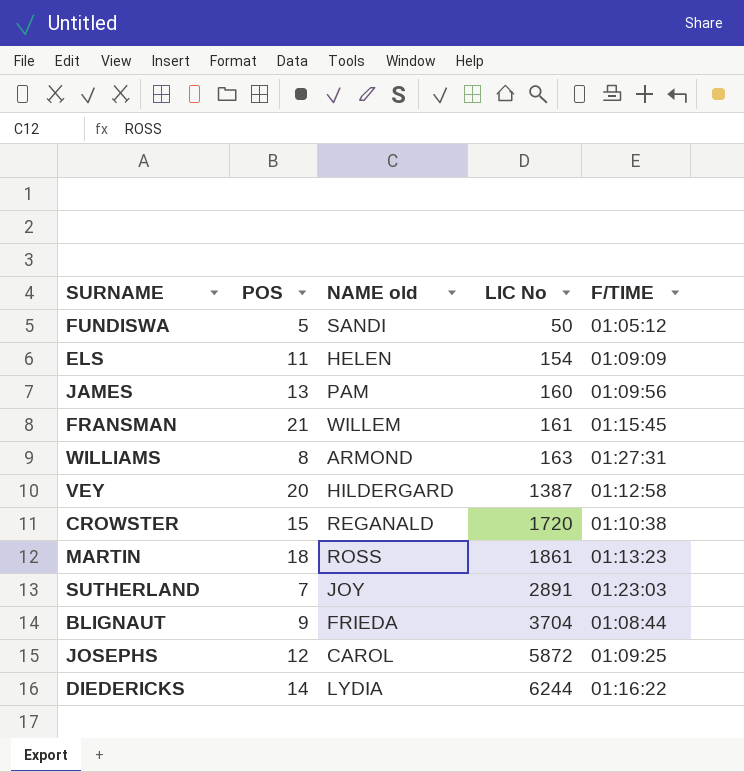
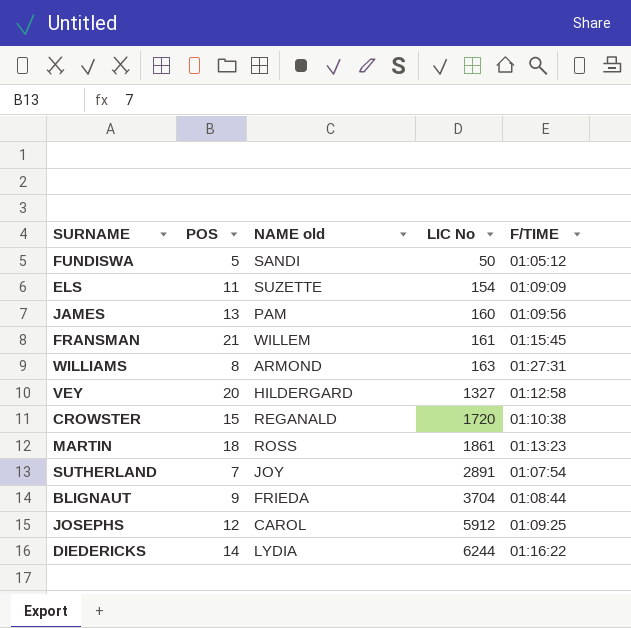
ELS | NAME old: HELEN -> SUZETTE
VEY | LIC No: 1387 -> 1327
SUTHERLAND | F/TIME: 01:23:03 -> 01:07:54
JOSEPHS | LIC No: 5872 -> 5912

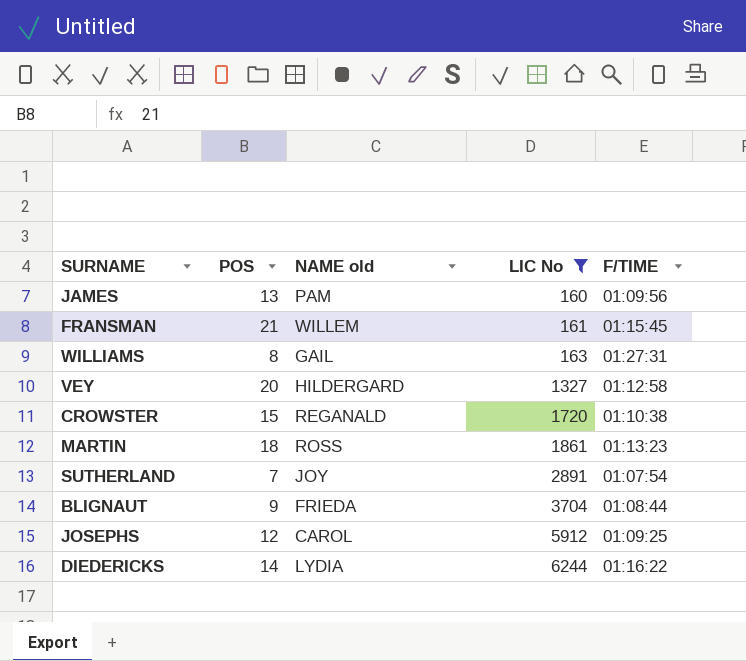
filter: none -> LIC No >= 160
WILLIAMS | NAME old: ARMOND -> GAIL

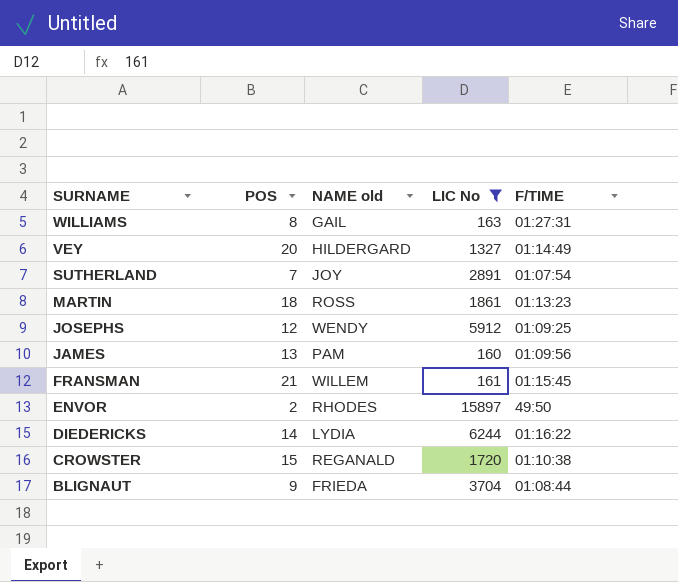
row order: LIC No ascending -> SURNAME descending
VEY | F/TIME: 01:12:58 -> 01:14:49
JOSEPHS | NAME old: CAROL -> WENDY
row ENVOR: none -> 2 | RHODES | 15897 | 49:50

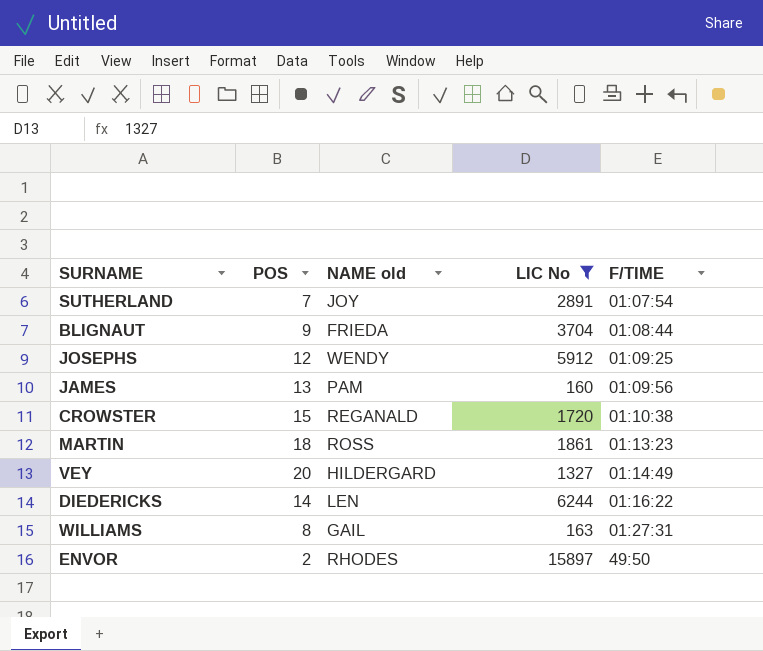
row order: SURNAME descending -> F/TIME ascending
row FRANSMAN: 21 | WILLEM | 161 | 01:15:45 -> none
DIEDERICKS | NAME old: LYDIA -> LEN

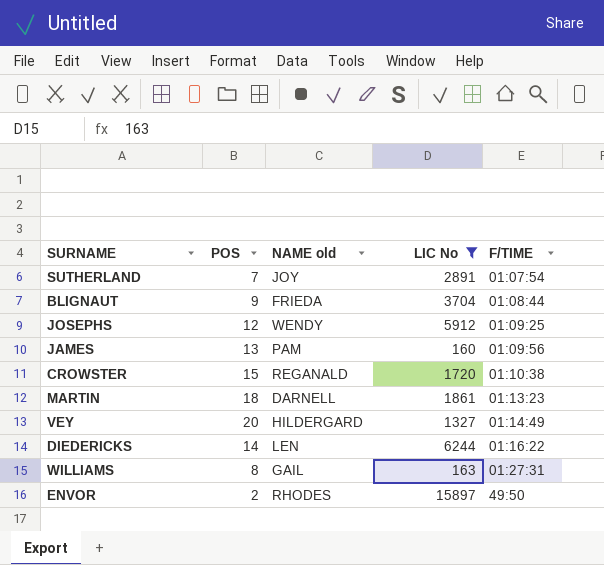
MARTIN | NAME old: ROSS -> DARNELL

